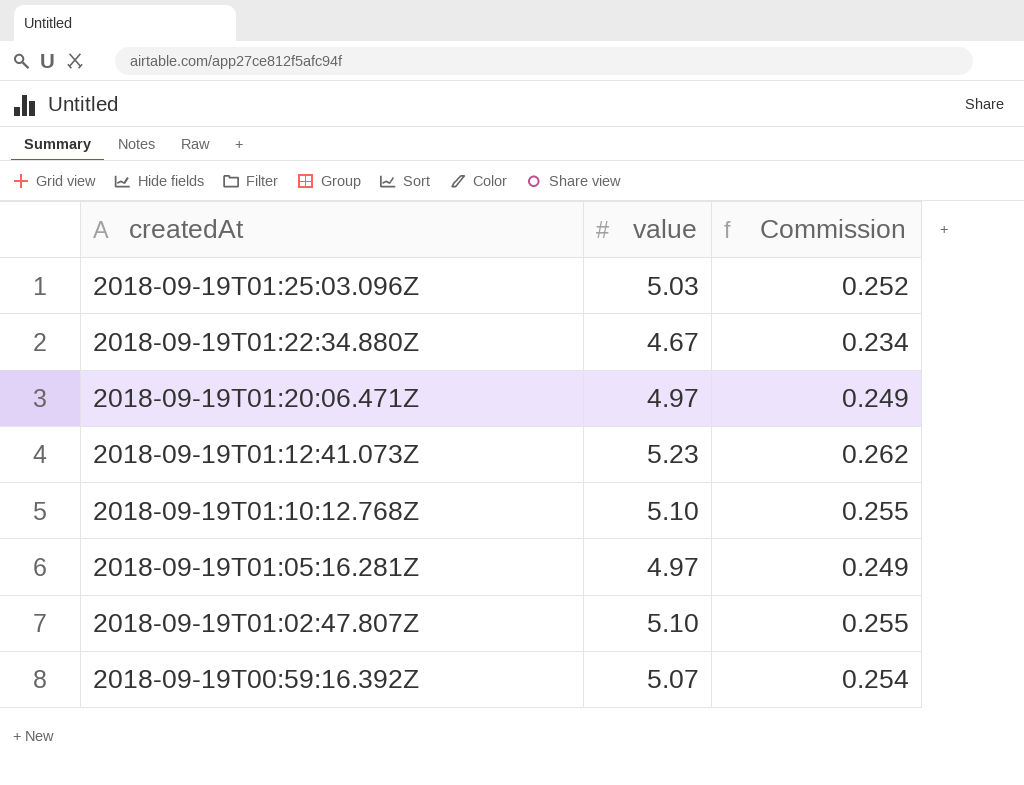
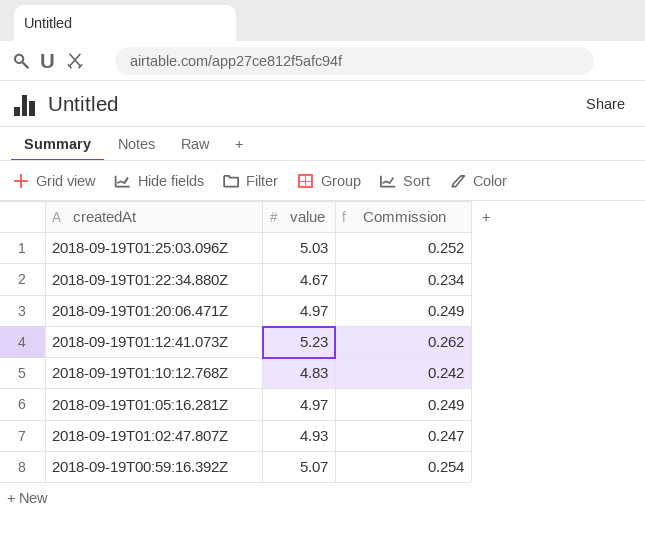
2018-09-19T01:10:12.768Z | value: 5.10 -> 4.83
2018-09-19T01:10:12.768Z | Commission: 0.255 -> 0.242
2018-09-19T01:02:47.807Z | value: 5.10 -> 4.93
2018-09-19T01:02:47.807Z | Commission: 0.255 -> 0.247

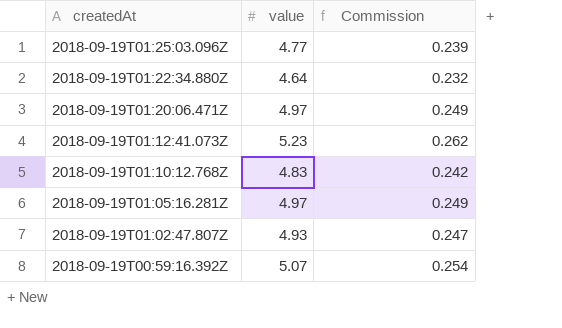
2018-09-19T01:25:03.096Z | value: 5.03 -> 4.77
2018-09-19T01:25:03.096Z | Commission: 0.252 -> 0.239
2018-09-19T01:22:34.880Z | value: 4.67 -> 4.64
2018-09-19T01:22:34.880Z | Commission: 0.234 -> 0.232

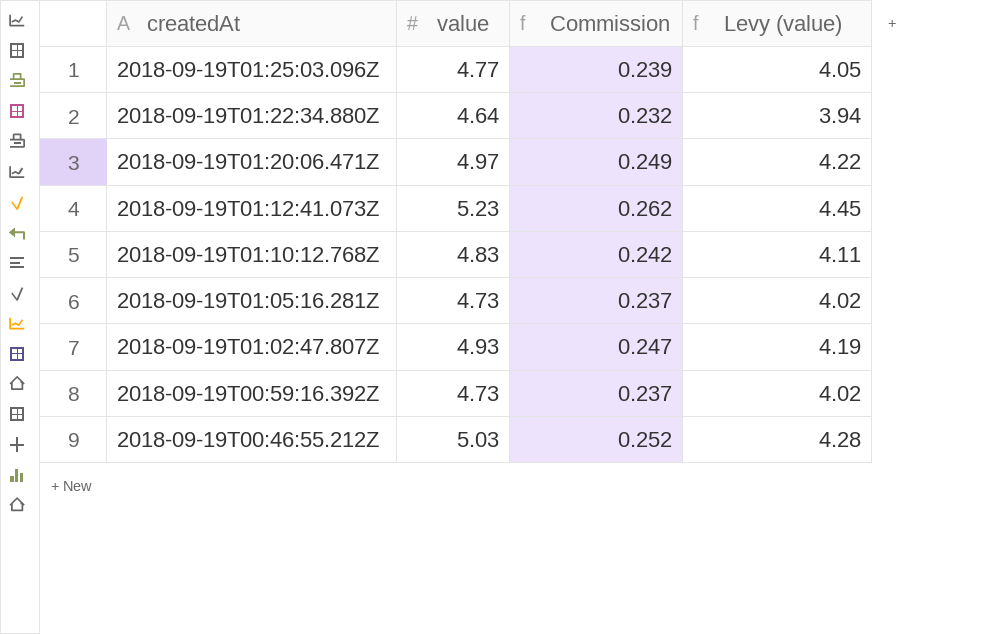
column Levy (value) | formula: none -> [value] * 0.85
2018-09-19T01:05:16.281Z | value: 4.97 -> 4.73
2018-09-19T01:05:16.281Z | Commission: 0.249 -> 0.237
2018-09-19T00:59:16.392Z | value: 5.07 -> 4.73
2018-09-19T00:59:16.392Z | Commission: 0.254 -> 0.237
row 2018-09-19T00:46:55.212Z: none -> 5.03 | 0.252 | 4.28

